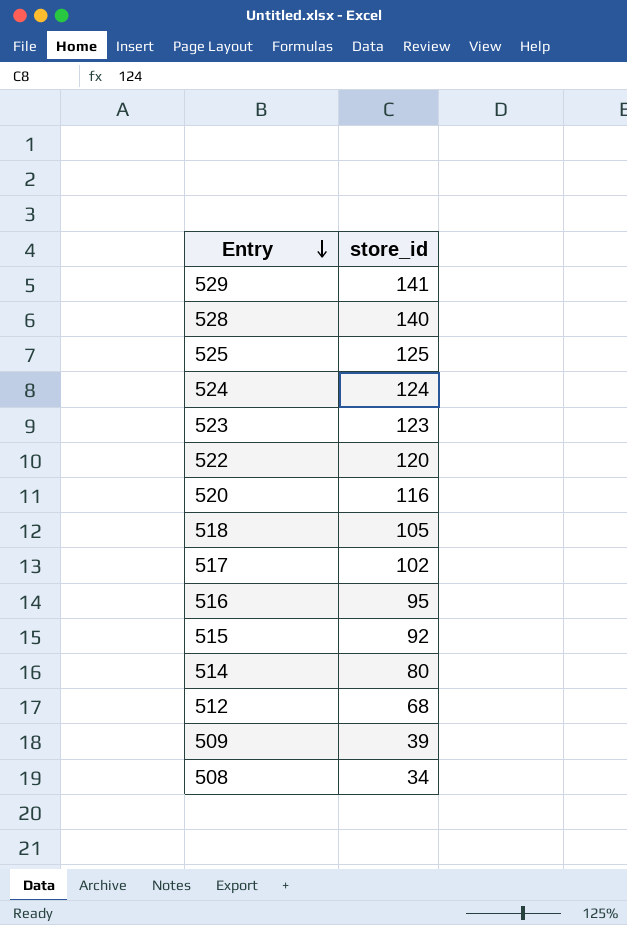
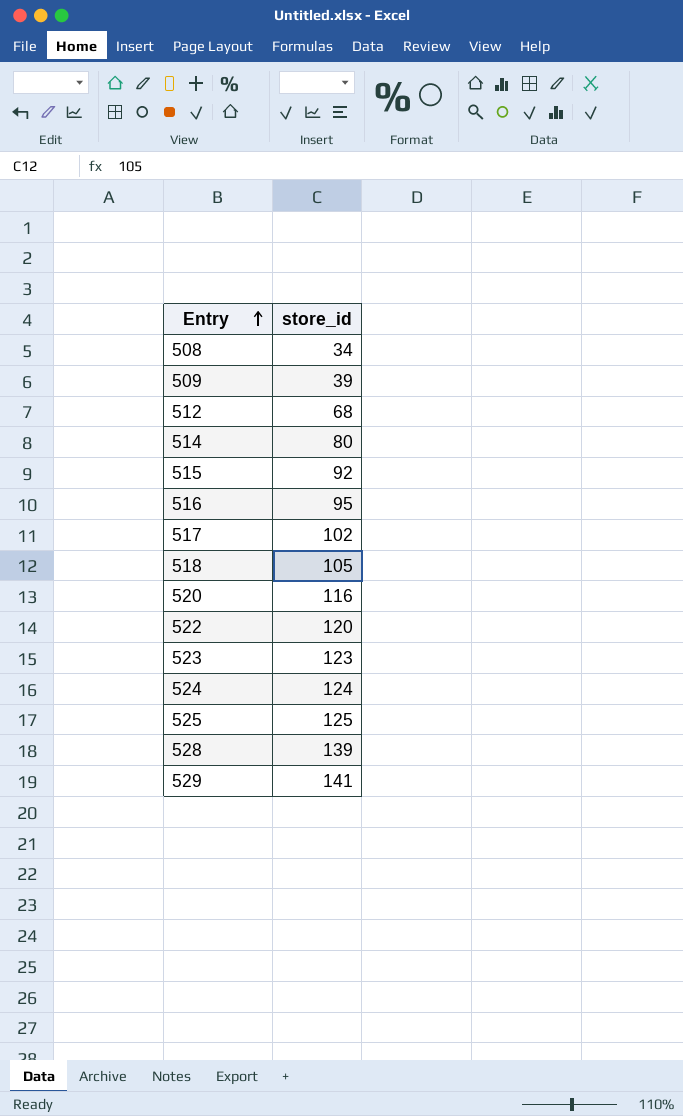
row order: Entry descending -> Entry ascending
528 | store_id: 140 -> 139

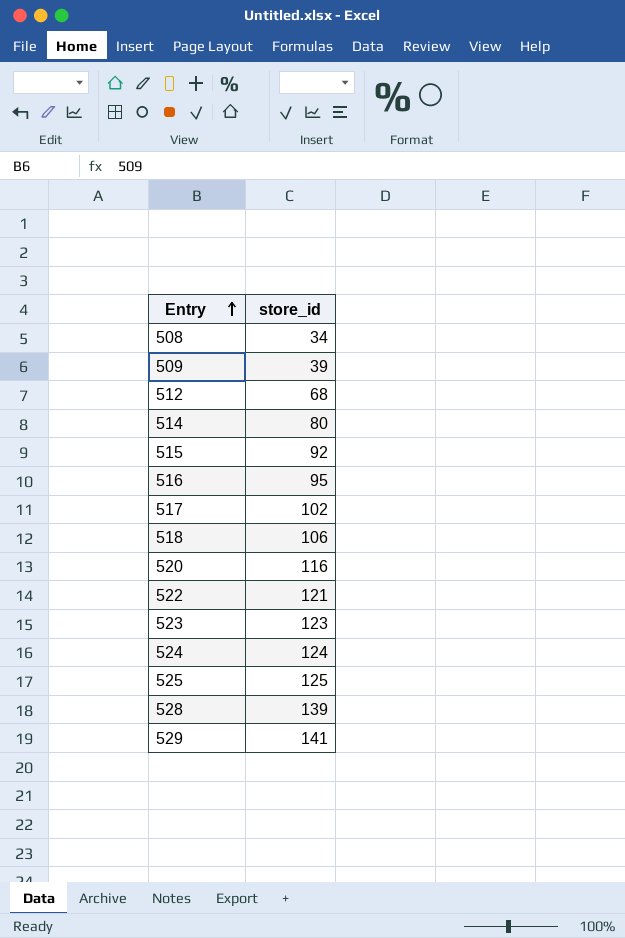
518 | store_id: 105 -> 106
522 | store_id: 120 -> 121

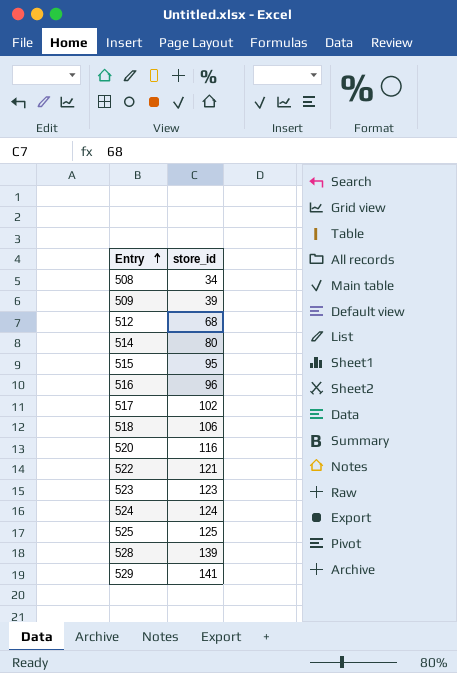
515 | store_id: 92 -> 95
516 | store_id: 95 -> 96

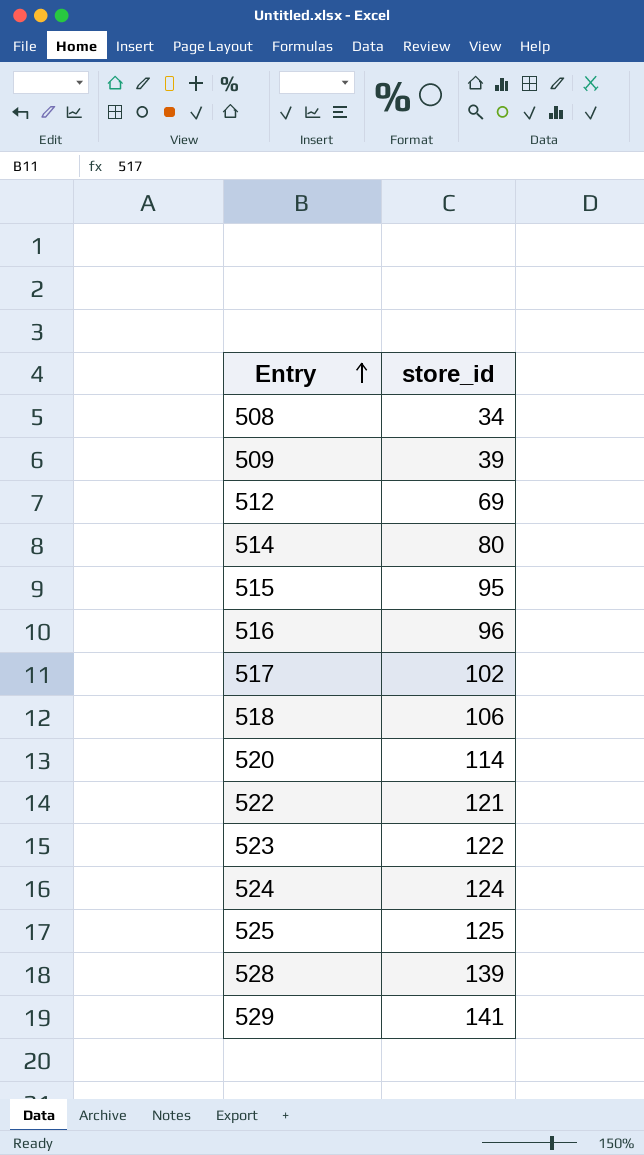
512 | store_id: 68 -> 69
520 | store_id: 116 -> 114
523 | store_id: 123 -> 122

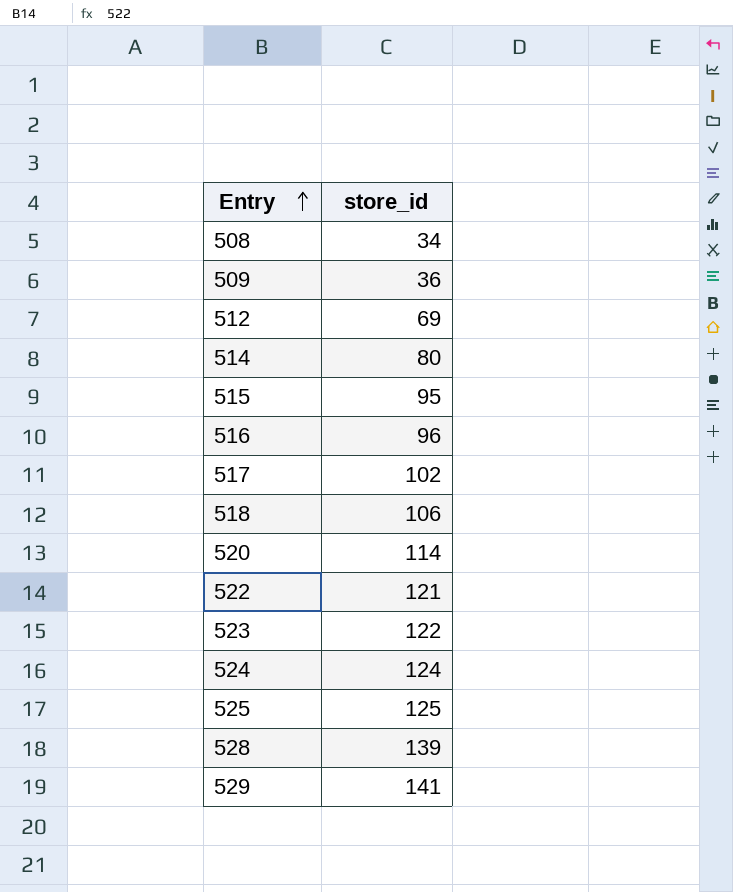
509 | store_id: 39 -> 36

